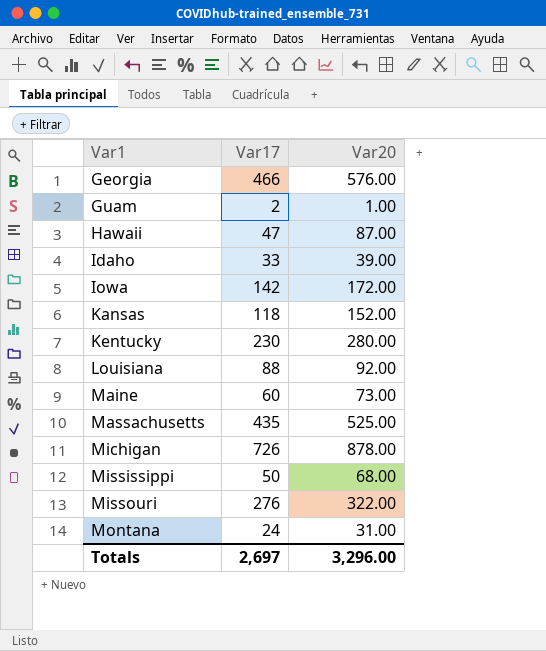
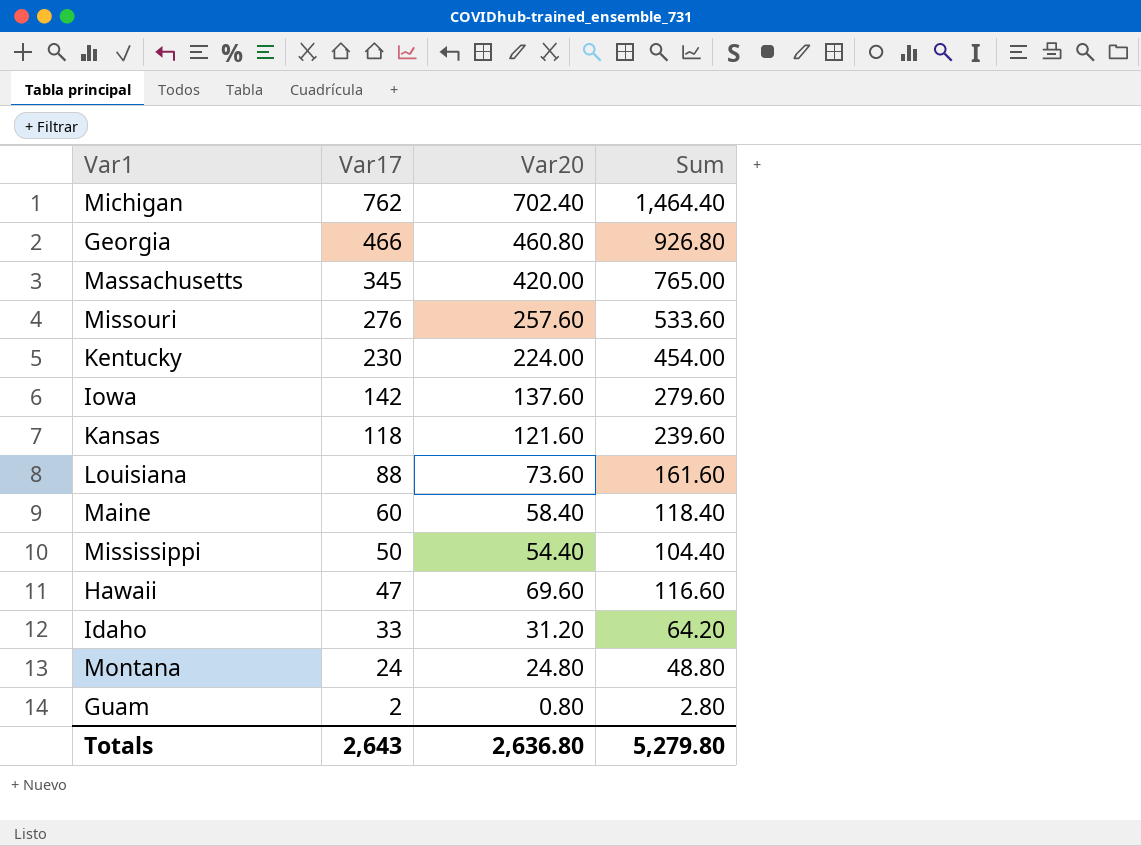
row order: Var1 ascending -> Var17 descending
column Sum | formula: none -> [Var17] + [Var20]
Michigan | Var17: 726 -> 762
Michigan | Var20: 878.00 -> 702.40
Georgia | Var20: 576.00 -> 460.80
Massachusetts | Var17: 435 -> 345
Massachusetts | Var20: 525.00 -> 420.00
Missouri | Var20: 322.00 -> 257.60
Kentucky | Var20: 280.00 -> 224.00
Iowa | Var20: 172.00 -> 137.60
Kansas | Var20: 152.00 -> 121.60
Louisiana | Var20: 92.00 -> 73.60
Maine | Var20: 73.00 -> 58.40
Mississippi | Var20: 68.00 -> 54.40
Hawaii | Var20: 87.00 -> 69.60
Idaho | Var20: 39.00 -> 31.20
Montana | Var20: 31.00 -> 24.80
Guam | Var20: 1.00 -> 0.80
Totals | Var17: 2,697 -> 2,643
Totals | Var20: 3,296.00 -> 2,636.80

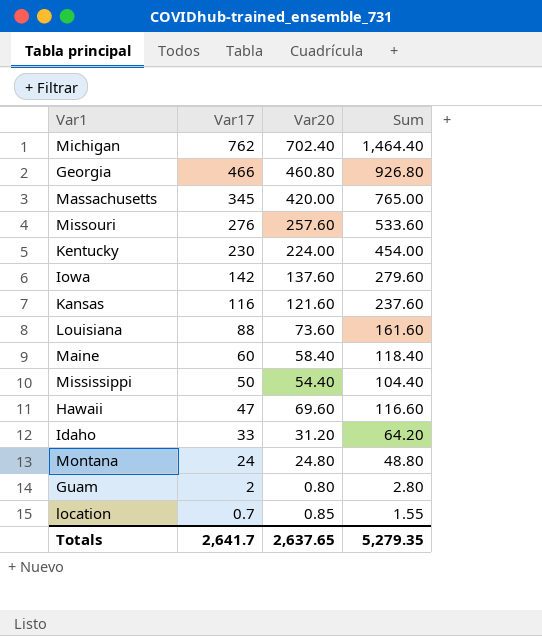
Kansas | Var17: 118 -> 116
Kansas | Sum: 239.60 -> 237.60
row location: none -> 0.7 | 0.85 | 1.55
Totals | Var17: 2,643 -> 2,641.7
Totals | Var20: 2,636.80 -> 2,637.65
Totals | Sum: 5,279.80 -> 5,279.35

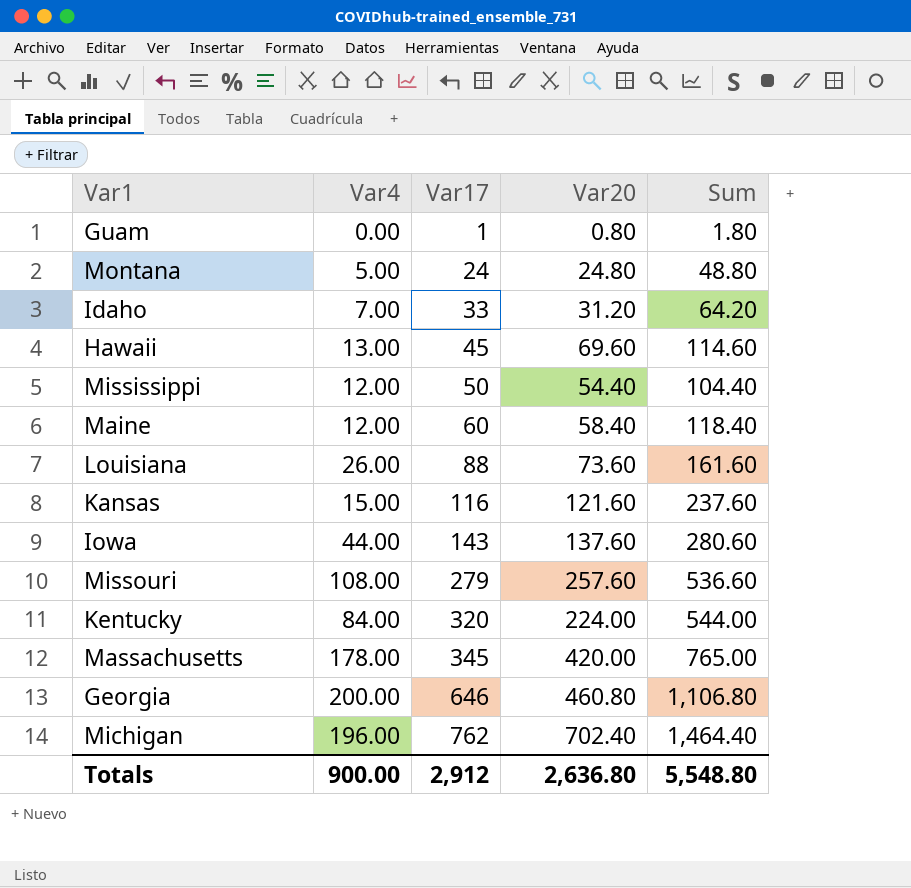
row order: Var17 descending -> Var17 ascending
column Var4 | position: none -> 2
row location: 0.7 | 0.85 | 1.55 -> none
Guam | Var17: 2 -> 1
Guam | Sum: 2.80 -> 1.80
Hawaii | Var17: 47 -> 45
Hawaii | Sum: 116.60 -> 114.60
Iowa | Var17: 142 -> 143
Iowa | Sum: 279.60 -> 280.60
Missouri | Var17: 276 -> 279
Missouri | Sum: 533.60 -> 536.60
Kentucky | Var17: 230 -> 320
Kentucky | Sum: 454.00 -> 544.00
Georgia | Var17: 466 -> 646
Georgia | Sum: 926.80 -> 1,106.80
Totals | Var17: 2,641.7 -> 2,912
Totals | Var20: 2,637.65 -> 2,636.80
Totals | Sum: 5,279.35 -> 5,548.80

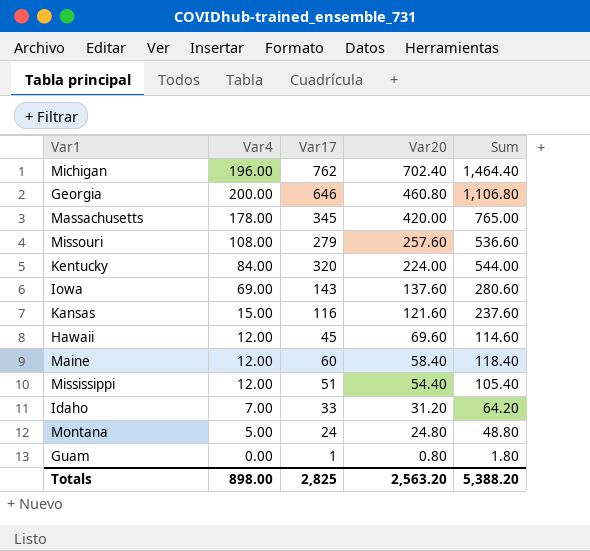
row order: Var17 ascending -> Var20 descending
row Louisiana: 26.00 | 88 | 73.60 | 161.60 -> none
Iowa | Var4: 44.00 -> 69.00
Hawaii | Var4: 13.00 -> 12.00
Mississippi | Var17: 50 -> 51
Mississippi | Sum: 104.40 -> 105.40
Totals | Var4: 900.00 -> 898.00
Totals | Var17: 2,912 -> 2,825
Totals | Var20: 2,636.80 -> 2,563.20
Totals | Sum: 5,548.80 -> 5,388.20

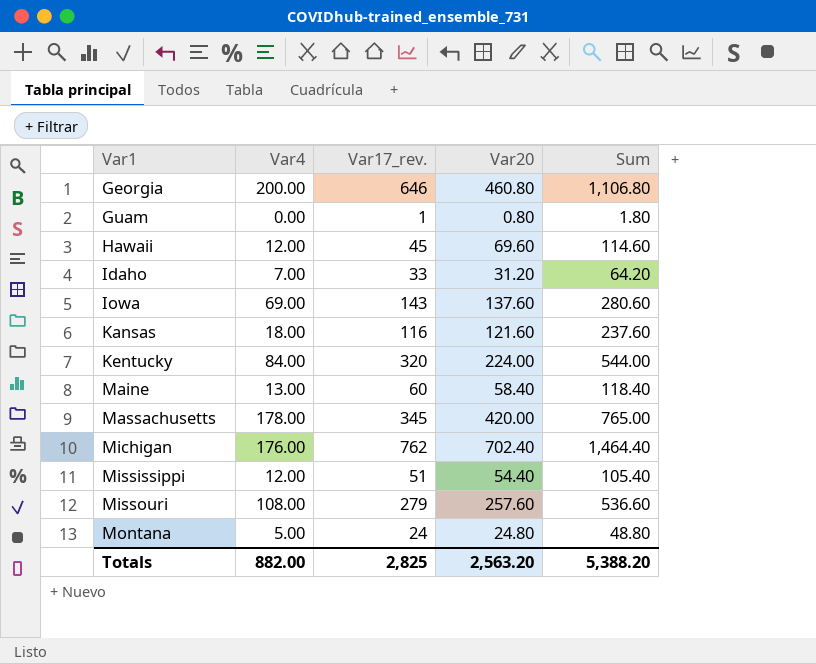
row order: Var20 descending -> Var1 ascending
column name: Var17 -> Var17_rev.
Kansas | Var4: 15.00 -> 18.00
Maine | Var4: 12.00 -> 13.00
Michigan | Var4: 196.00 -> 176.00
Totals | Var4: 898.00 -> 882.00

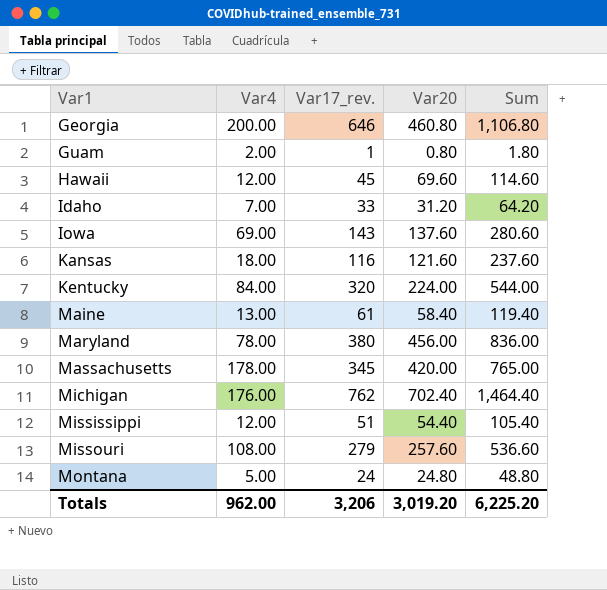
Guam | Var4: 0.00 -> 2.00
Maine | Var17_rev.: 60 -> 61
Maine | Sum: 118.40 -> 119.40
row Maryland: none -> 78.00 | 380 | 456.00 | 836.00
Totals | Var4: 882.00 -> 962.00
Totals | Var17_rev.: 2,825 -> 3,206
Totals | Var20: 2,563.20 -> 3,019.20
Totals | Sum: 5,388.20 -> 6,225.20

